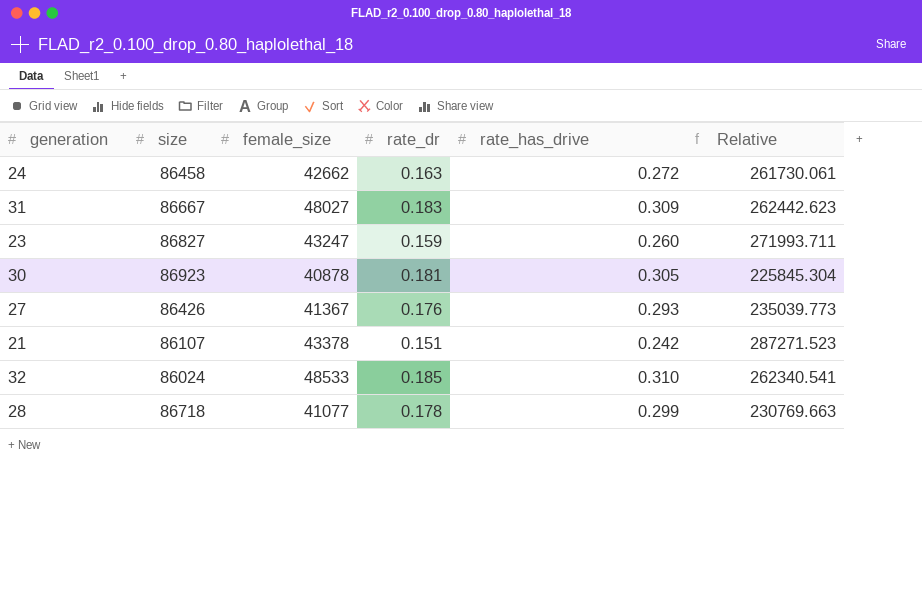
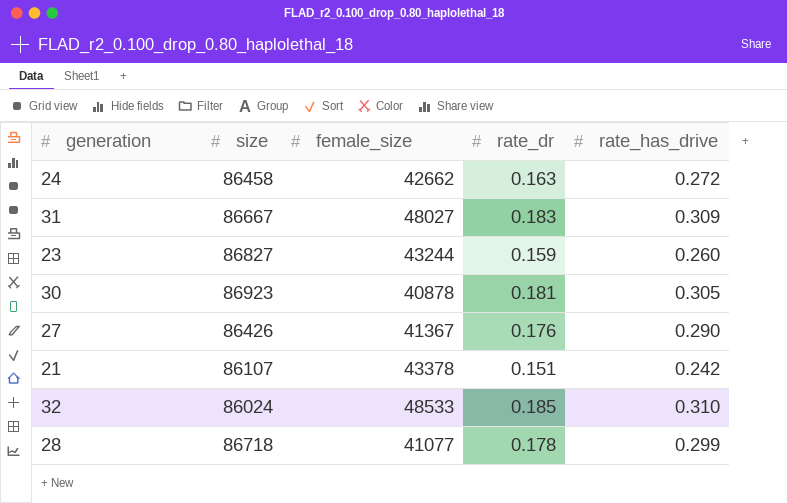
column Relative | formula: [female_size] / [rate_dr] -> none
23 | female_size: 43247 -> 43244
27 | rate_has_drive: 0.293 -> 0.290

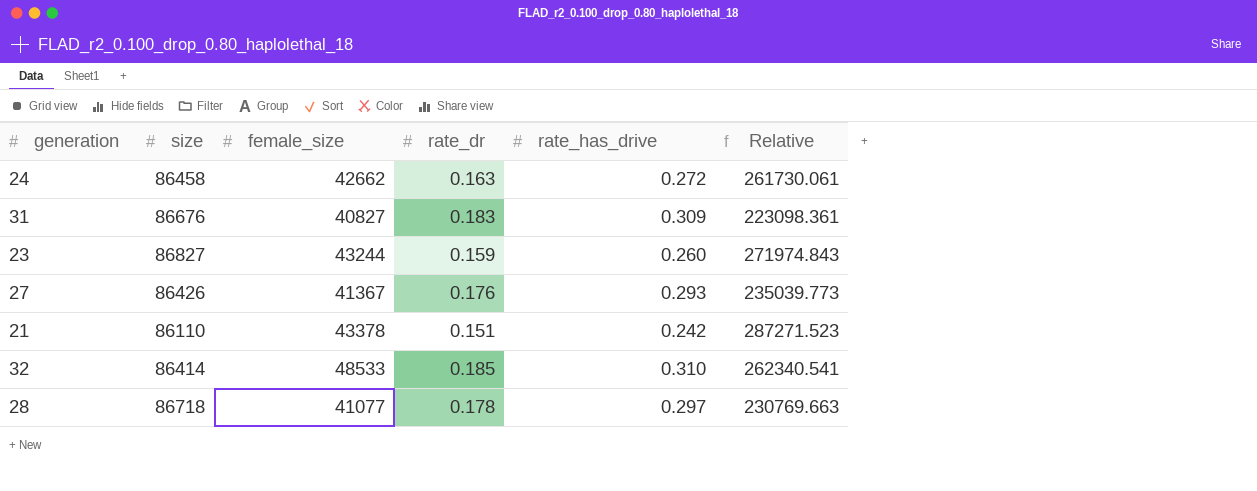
column Relative | formula: none -> [female_size] / [rate_dr]
row 30: 86923 | 40878 | 0.181 | 0.305 -> none
31 | size: 86667 -> 86676
31 | female_size: 48027 -> 40827
27 | rate_has_drive: 0.290 -> 0.293
21 | size: 86107 -> 86110
32 | size: 86024 -> 86414
28 | rate_has_drive: 0.299 -> 0.297

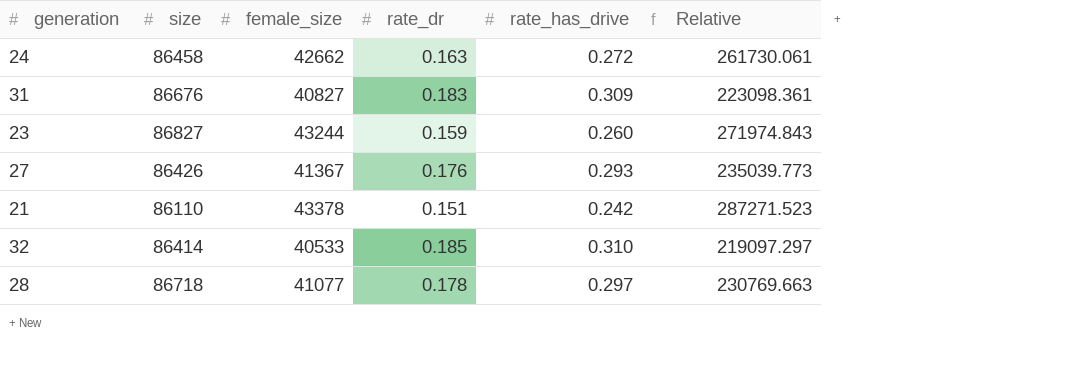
32 | female_size: 48533 -> 40533
32 | Relative: 262340.541 -> 219097.297

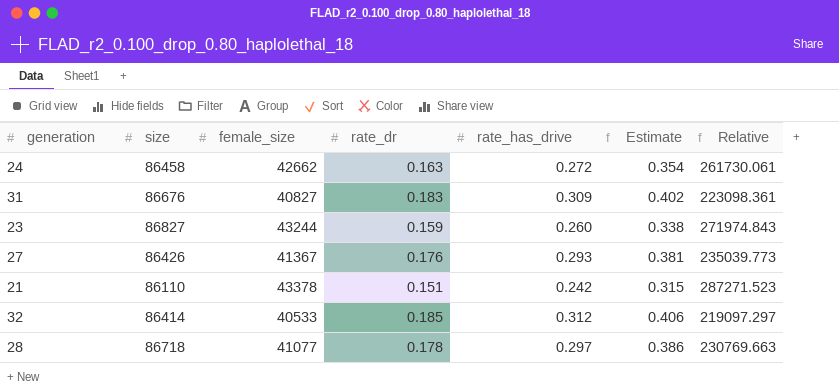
column Estimate | formula: none -> [rate_has_drive] * 1.3
32 | rate_has_drive: 0.310 -> 0.312

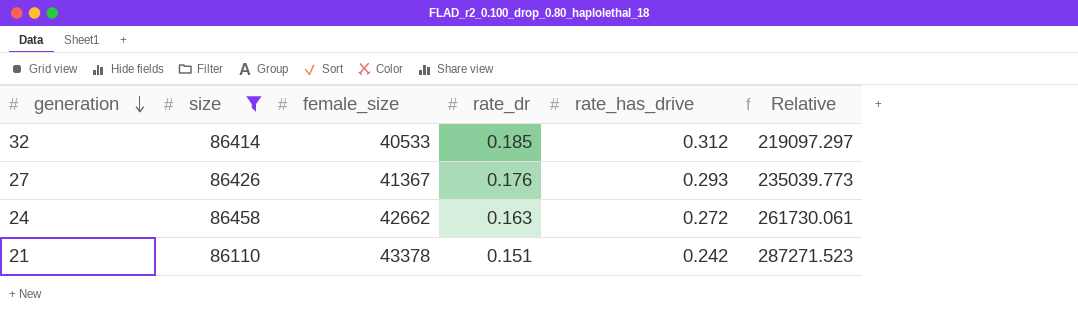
filter: none -> size <= 86458
row order: none -> generation descending
column Estimate | formula: [rate_has_drive] * 1.3 -> none

